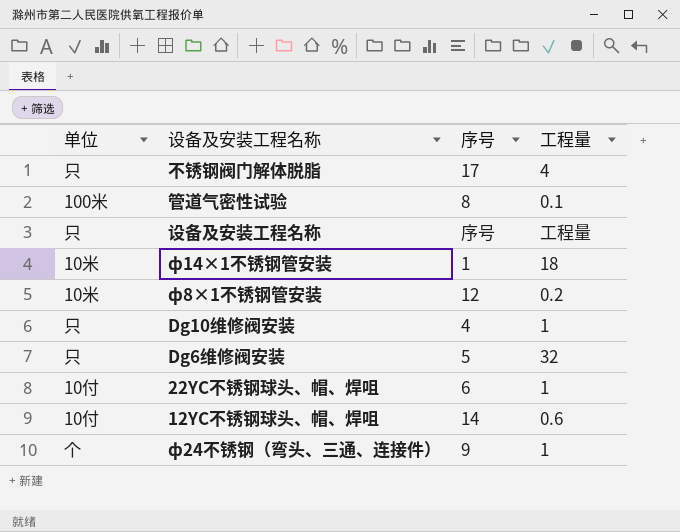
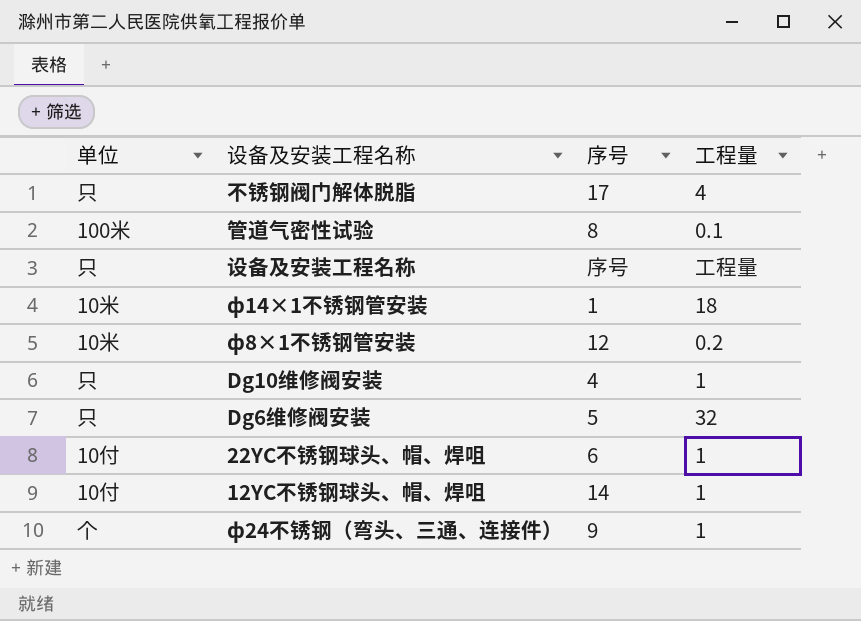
12YC不锈钢球头、帽、焊咀 | 工程量: 0.6 -> 1

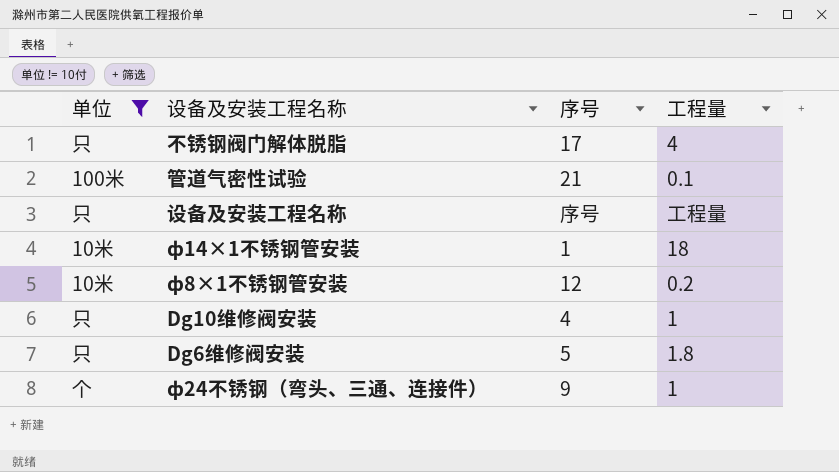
filter: none -> 单位 != 10付
管道气密性试验 | 序号: 8 -> 21
Dg6维修阀安装 | 工程量: 32 -> 1.8

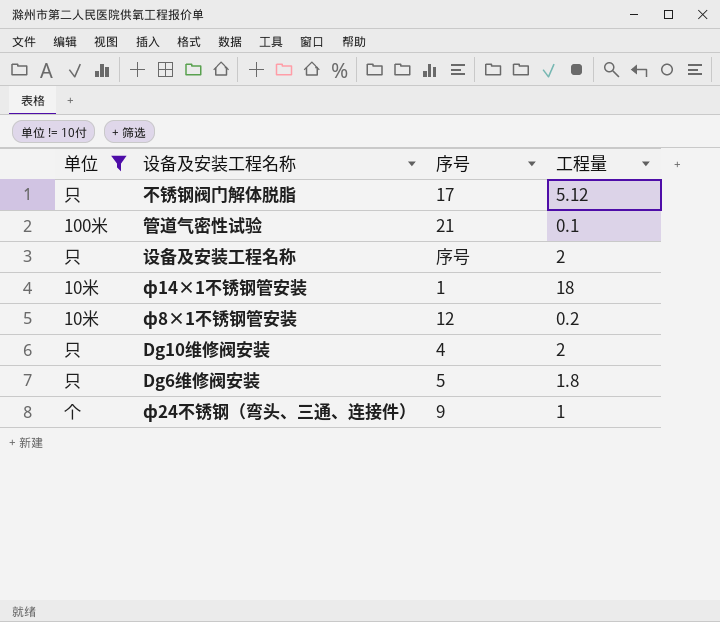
不锈钢阀门解体脱脂 | 工程量: 4 -> 5.12
设备及安装工程名称 | 工程量: 工程量 -> 2
Dg10维修阀安装 | 工程量: 1 -> 2

